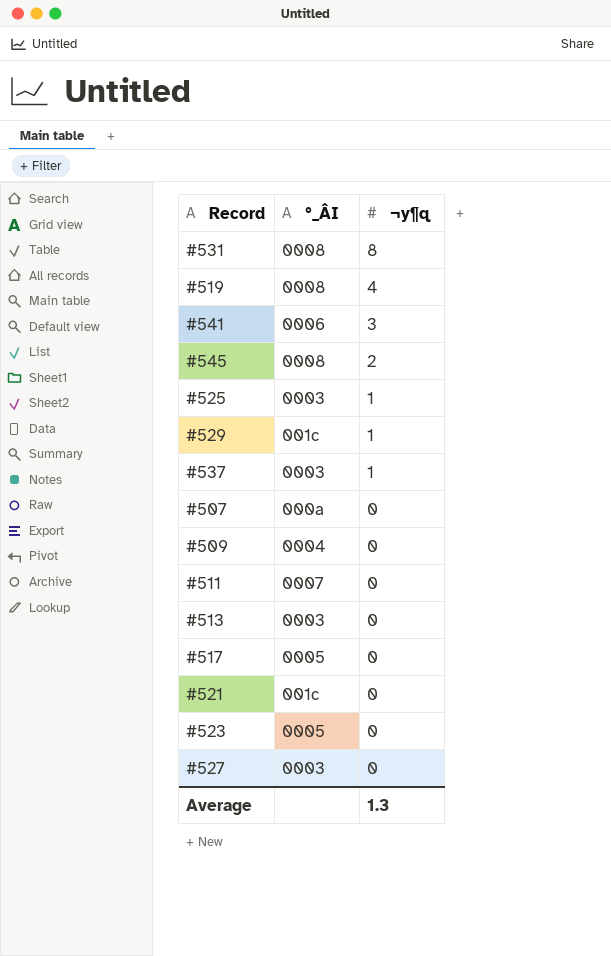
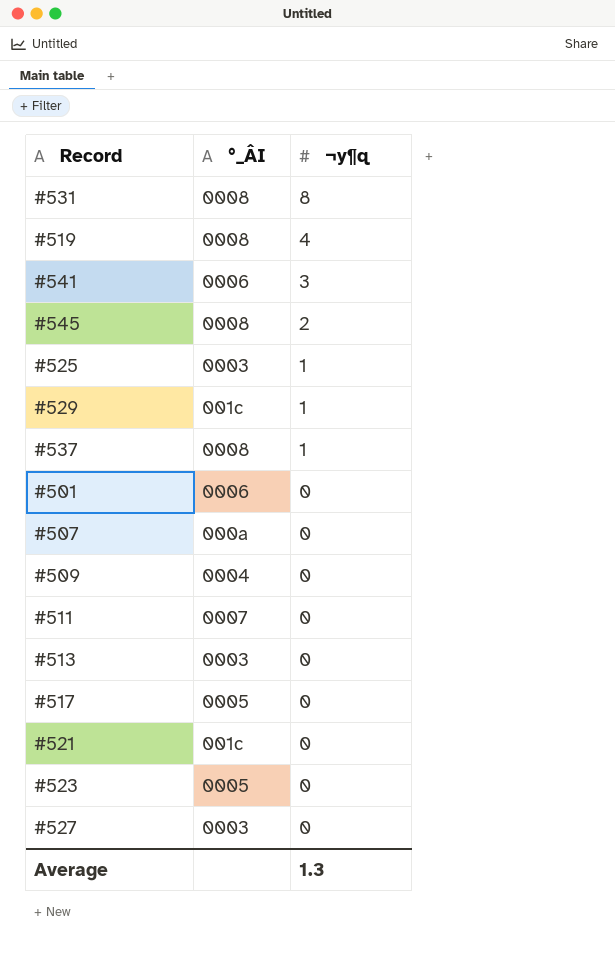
#537 | °_ÂI: 0003 -> 0008
row #501: none -> 0006 | 0

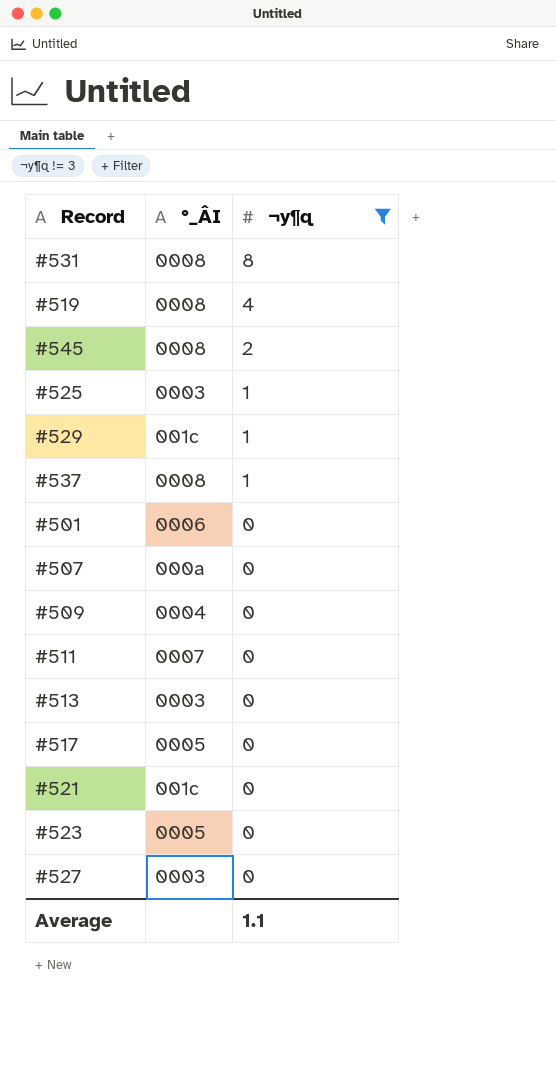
filter: none -> ¬y¶q != 3
Average | ¬y¶q: 1.3 -> 1.1

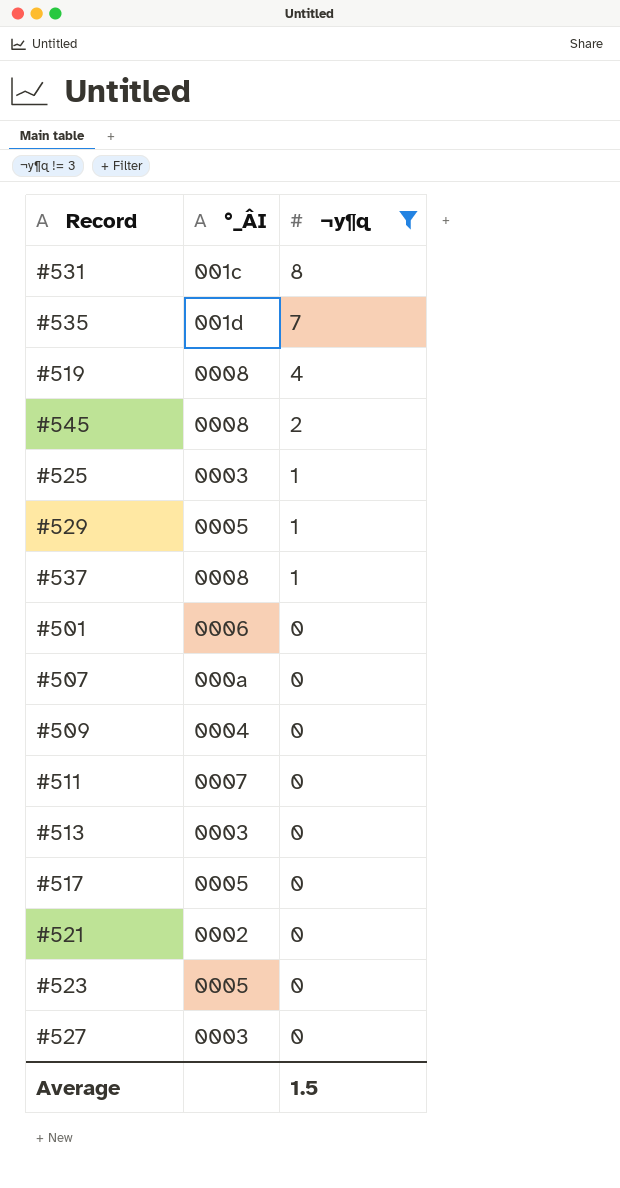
#531 | °_ÂI: 0008 -> 001c
row #535: none -> 001d | 7
#529 | °_ÂI: 001c -> 0005
#521 | °_ÂI: 001c -> 0002
Average | ¬y¶q: 1.1 -> 1.5

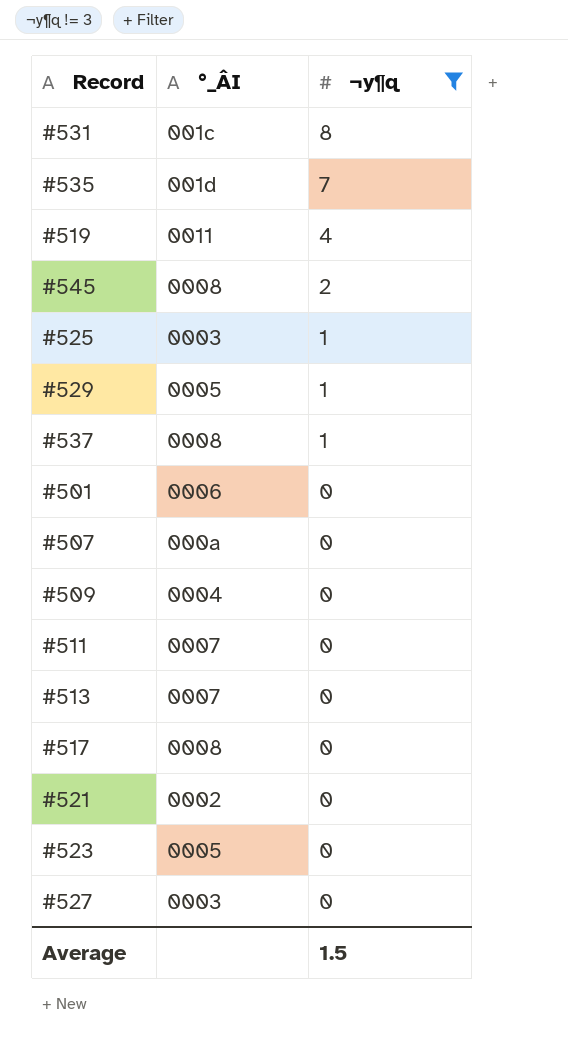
#519 | °_ÂI: 0008 -> 0011
#513 | °_ÂI: 0003 -> 0007
#517 | °_ÂI: 0005 -> 0008

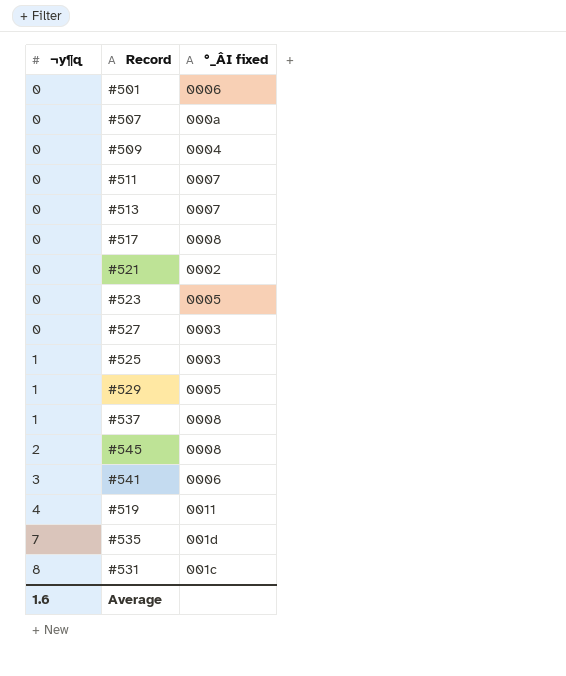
filter: ¬y¶q != 3 -> none
row order: ¬y¶q descending -> ¬y¶q ascending
column ¬y¶q | position: 3 -> 1
column name: °_ÂI -> °_ÂI fixed
Average | ¬y¶q: 1.5 -> 1.6

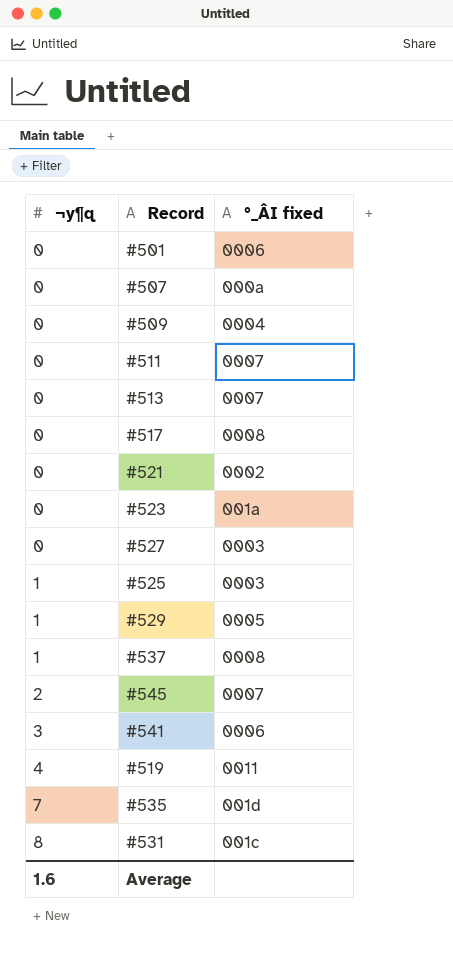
#523 | °_ÂI fixed: 0005 -> 001a
#545 | °_ÂI fixed: 0008 -> 0007

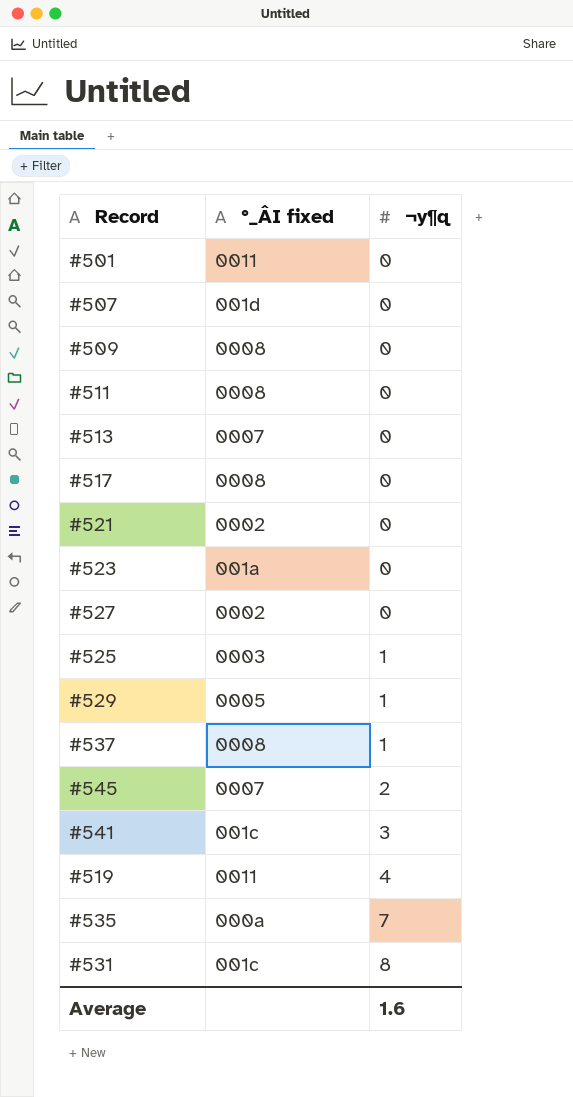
column ¬y¶q | position: 1 -> 3
#501 | °_ÂI fixed: 0006 -> 0011
#507 | °_ÂI fixed: 000a -> 001d
#509 | °_ÂI fixed: 0004 -> 0008
#511 | °_ÂI fixed: 0007 -> 0008
#527 | °_ÂI fixed: 0003 -> 0002
#541 | °_ÂI fixed: 0006 -> 001c
#535 | °_ÂI fixed: 001d -> 000a

